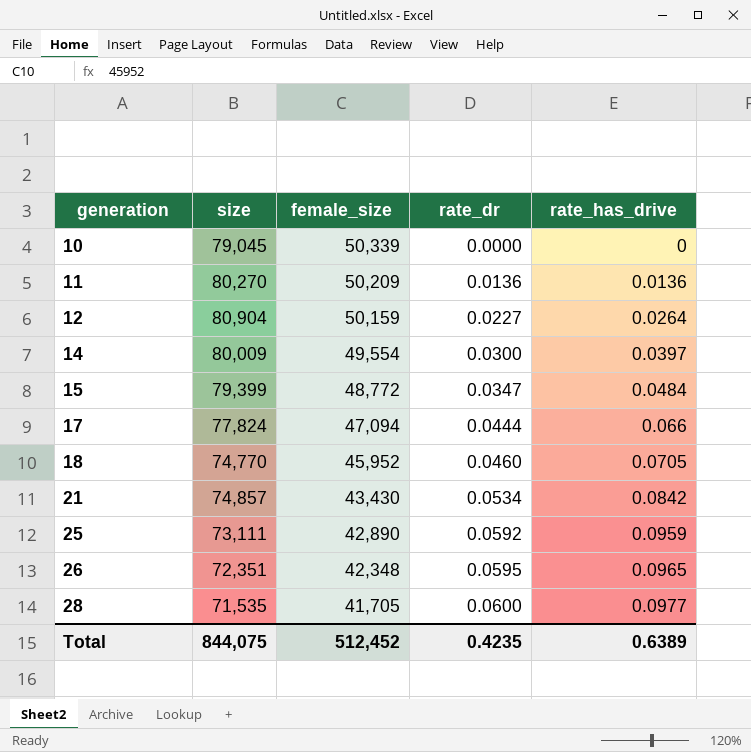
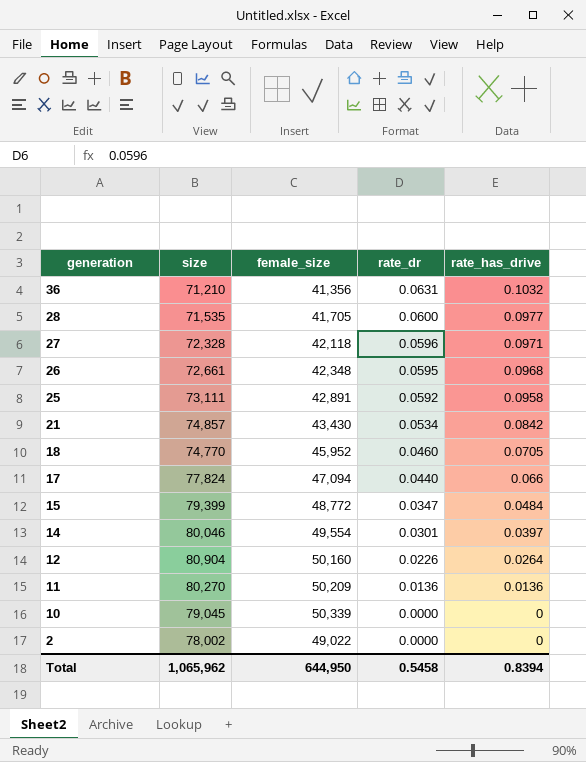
row order: generation ascending -> generation descending
row 36: none -> 71,210 | 41,356 | 0.0631 | 0.1032
row 27: none -> 72,328 | 42,118 | 0.0596 | 0.0971
26 | size: 72,351 -> 72,661
26 | rate_has_drive: 0.0965 -> 0.0968
25 | female_size: 42,890 -> 42,891
25 | rate_has_drive: 0.0959 -> 0.0958
17 | rate_dr: 0.0444 -> 0.0440
14 | size: 80,009 -> 80,046
14 | rate_dr: 0.0300 -> 0.0301
12 | female_size: 50,159 -> 50,160
12 | rate_dr: 0.0227 -> 0.0226
row 2: none -> 78,002 | 49,022 | 0.0000 | 0
Total | size: 844,075 -> 1,065,962
Total | female_size: 512,452 -> 644,950
Total | rate_dr: 0.4235 -> 0.5458
Total | rate_has_drive: 0.6389 -> 0.8394

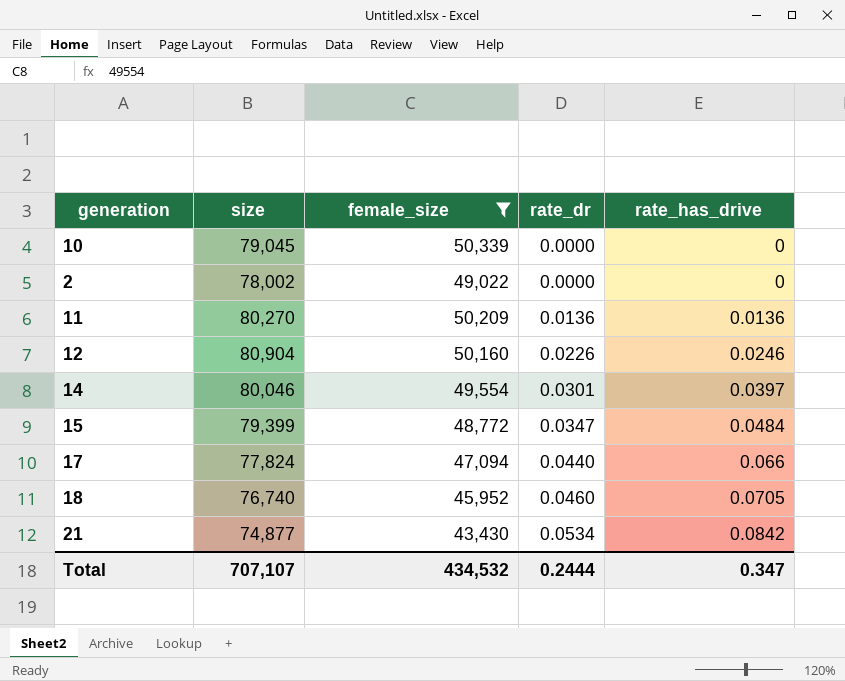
filter: none -> female_size >= 43,430
row order: generation descending -> rate_dr ascending
12 | rate_has_drive: 0.0264 -> 0.0246
18 | size: 74,770 -> 76,740
21 | size: 74,857 -> 74,877
Total | size: 1,065,962 -> 707,107
Total | female_size: 644,950 -> 434,532
Total | rate_dr: 0.5458 -> 0.2444
Total | rate_has_drive: 0.8394 -> 0.347

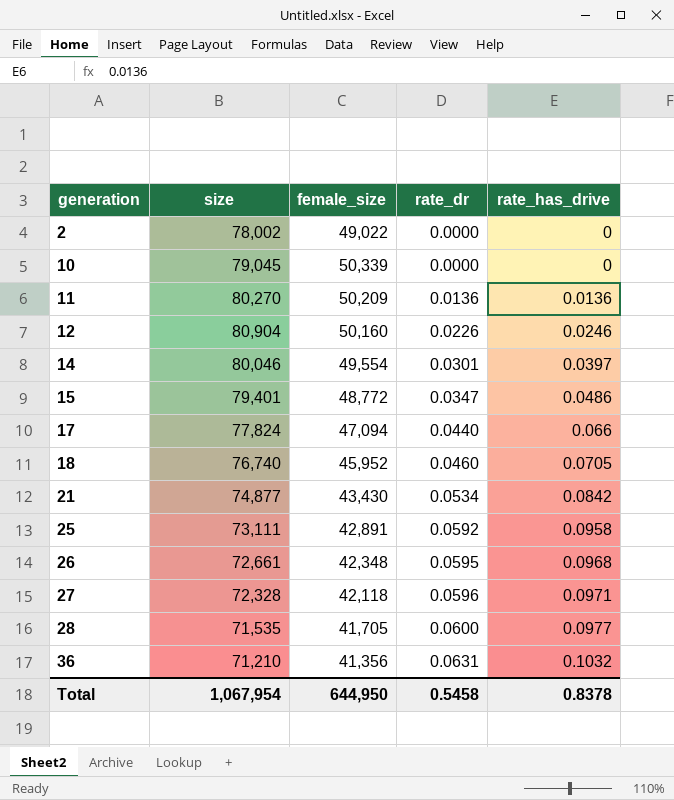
filter: female_size >= 43,430 -> none
row order: rate_dr ascending -> generation ascending
15 | size: 79,399 -> 79,401
15 | rate_has_drive: 0.0484 -> 0.0486
Total | size: 707,107 -> 1,067,954
Total | female_size: 434,532 -> 644,950
Total | rate_dr: 0.2444 -> 0.5458
Total | rate_has_drive: 0.347 -> 0.8378

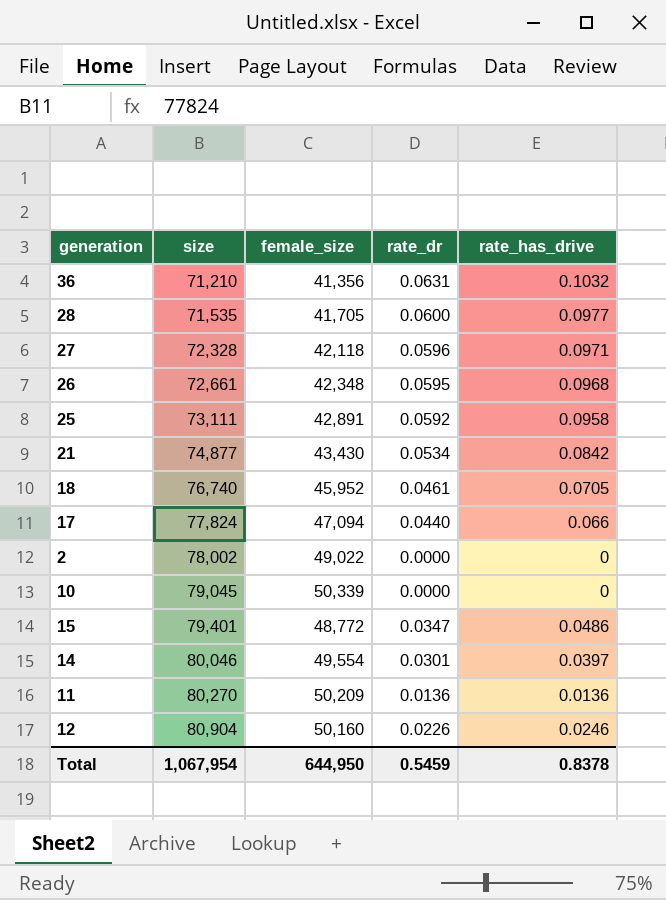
row order: generation ascending -> size ascending
18 | rate_dr: 0.0460 -> 0.0461
Total | rate_dr: 0.5458 -> 0.5459

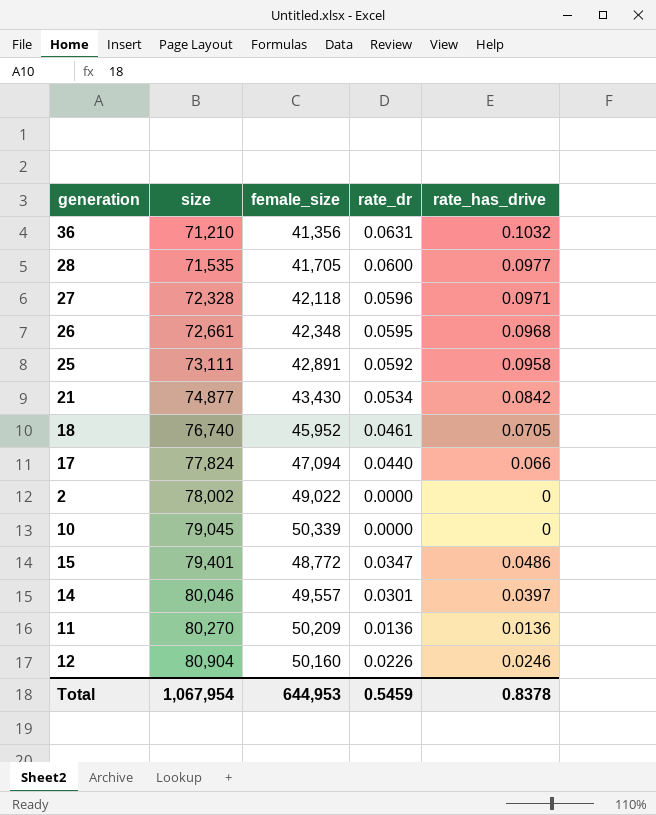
14 | female_size: 49,554 -> 49,557
Total | female_size: 644,950 -> 644,953

